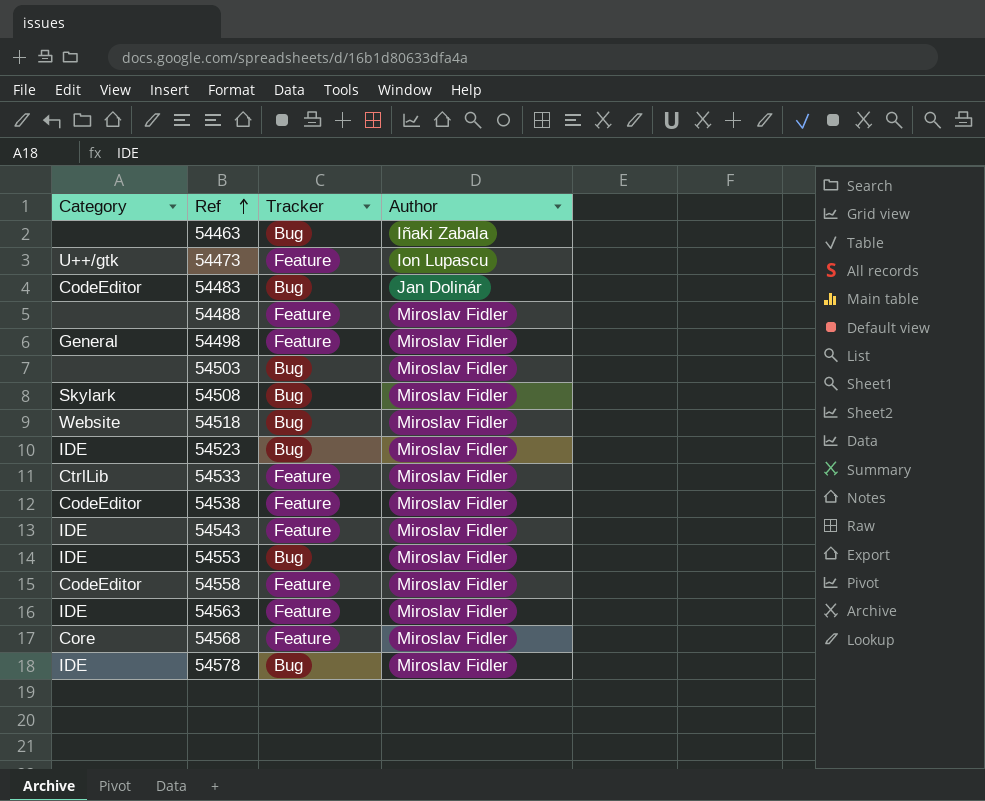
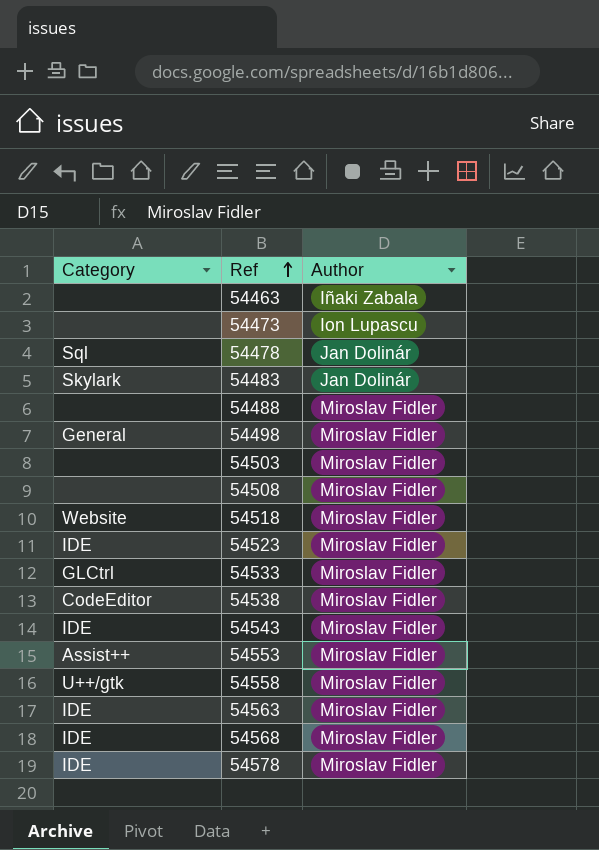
column Tracker | position: 3 -> none
54473 | Category: U++/gtk -> none
row 54478: none -> Sql | Jan Dolinár
54483 | Category: CodeEditor -> Skylark
54508 | Category: Skylark -> none
54533 | Category: CtrlLib -> GLCtrl
54553 | Category: IDE -> Assist++
54558 | Category: CodeEditor -> U++/gtk
54568 | Category: Core -> IDE

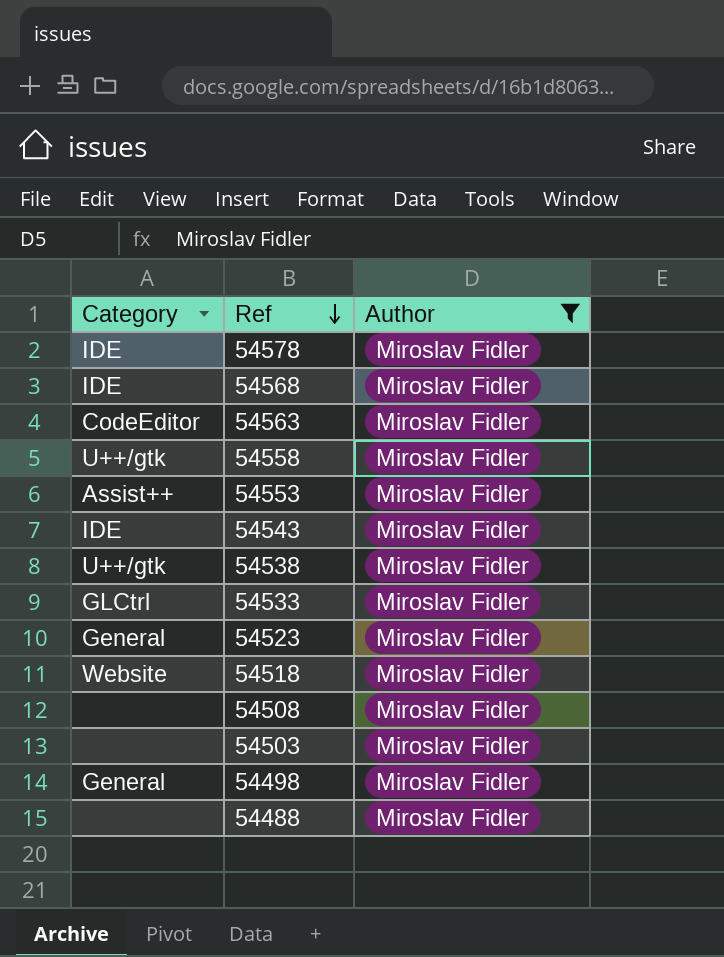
filter: none -> Author = Miroslav Fidler
row order: Ref ascending -> Ref descending
54563 | Category: IDE -> CodeEditor
54538 | Category: CodeEditor -> U++/gtk
54523 | Category: IDE -> General

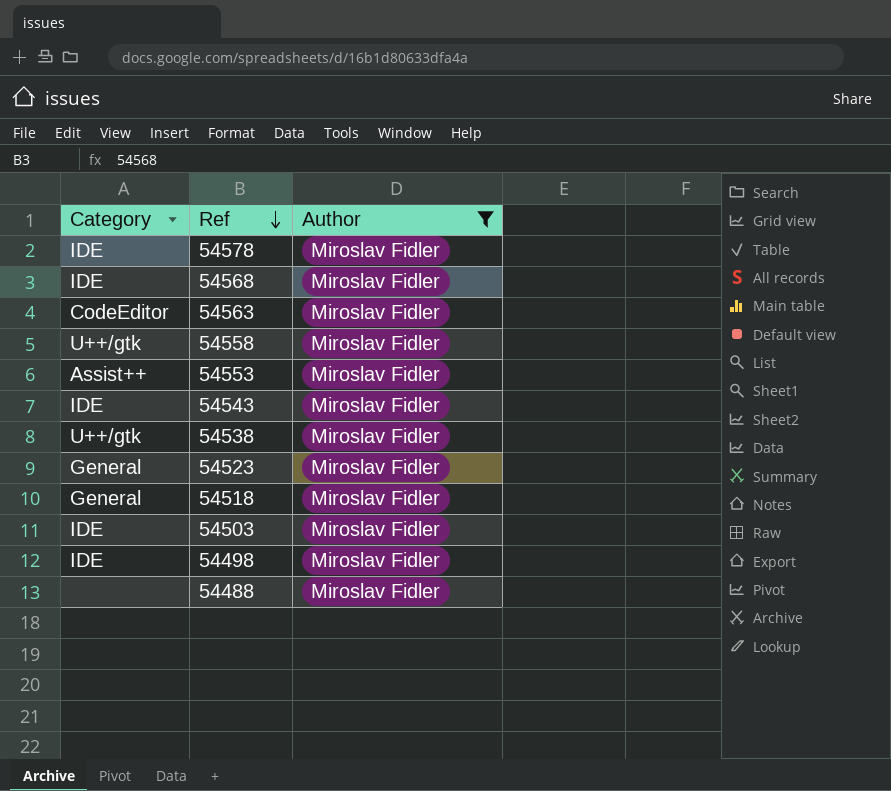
row 54533: GLCtrl | Miroslav Fidler -> none
row 54508: none | Miroslav Fidler -> none
54518 | Category: Website -> General
54503 | Category: none -> IDE
54498 | Category: General -> IDE

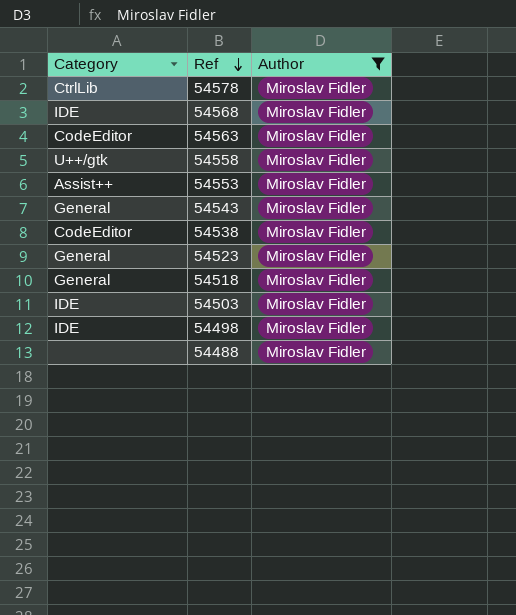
54578 | Category: IDE -> CtrlLib
54543 | Category: IDE -> General
54538 | Category: U++/gtk -> CodeEditor

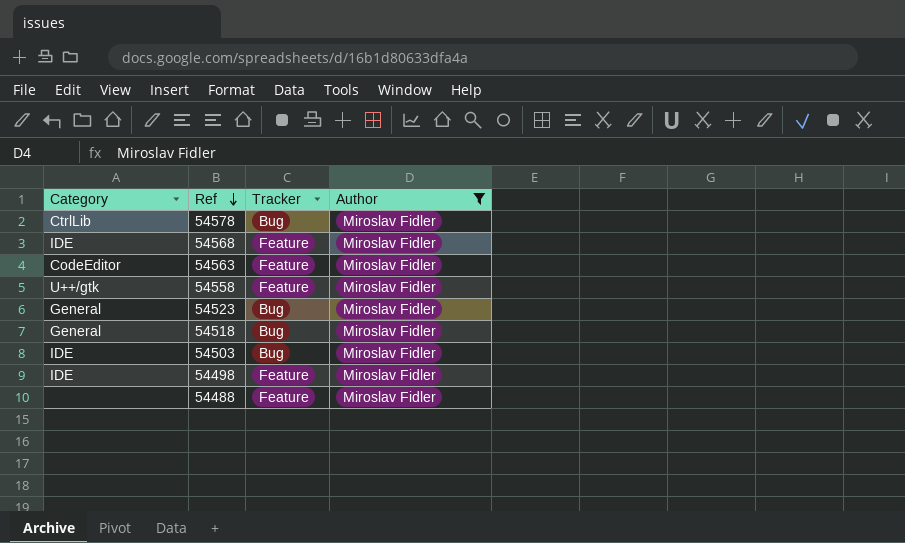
column Tracker | position: none -> 3
row 54553: Assist++ | Miroslav Fidler -> none
row 54543: General | Miroslav Fidler -> none
row 54538: CodeEditor | Miroslav Fidler -> none

